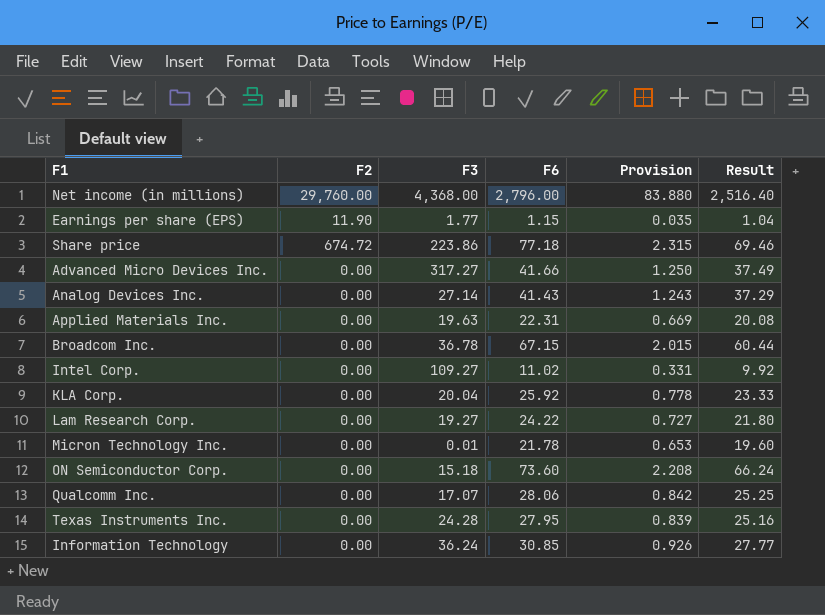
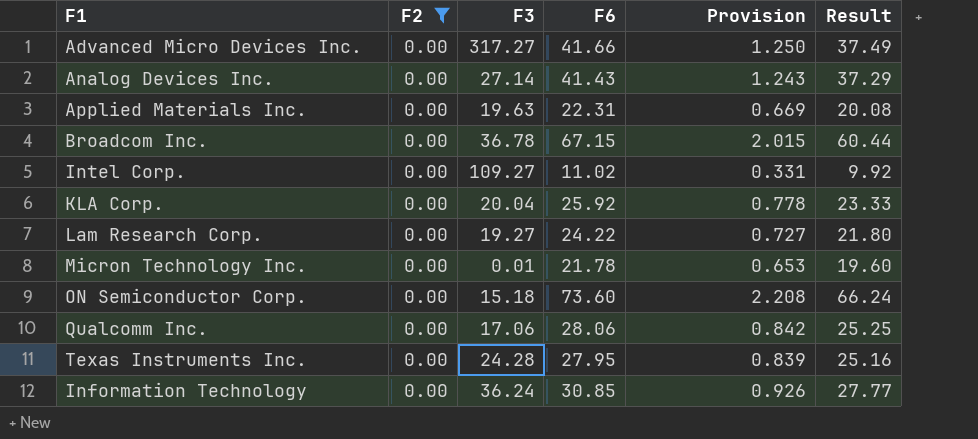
filter: none -> F2 = 0.00
Qualcomm Inc. | F3: 17.07 -> 17.06

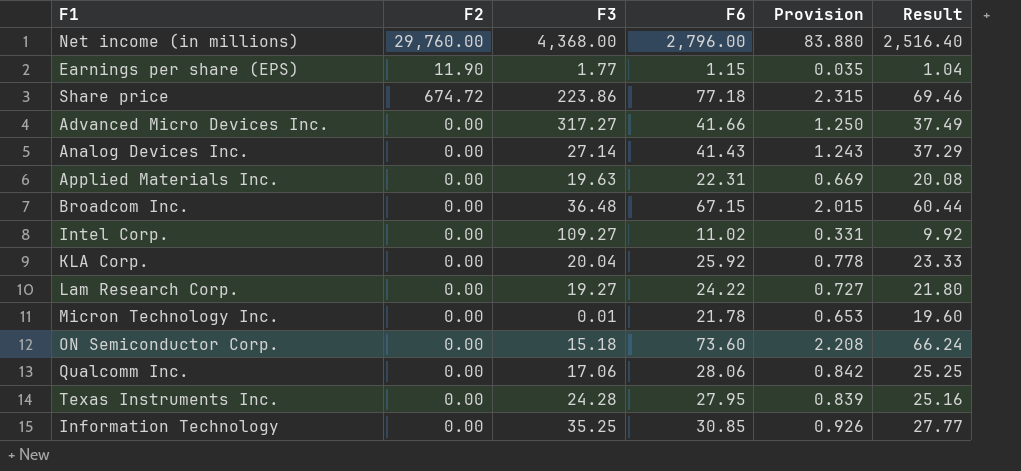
filter: F2 = 0.00 -> none
Broadcom Inc. | F3: 36.78 -> 36.48
Information Technology | F3: 36.24 -> 35.25

